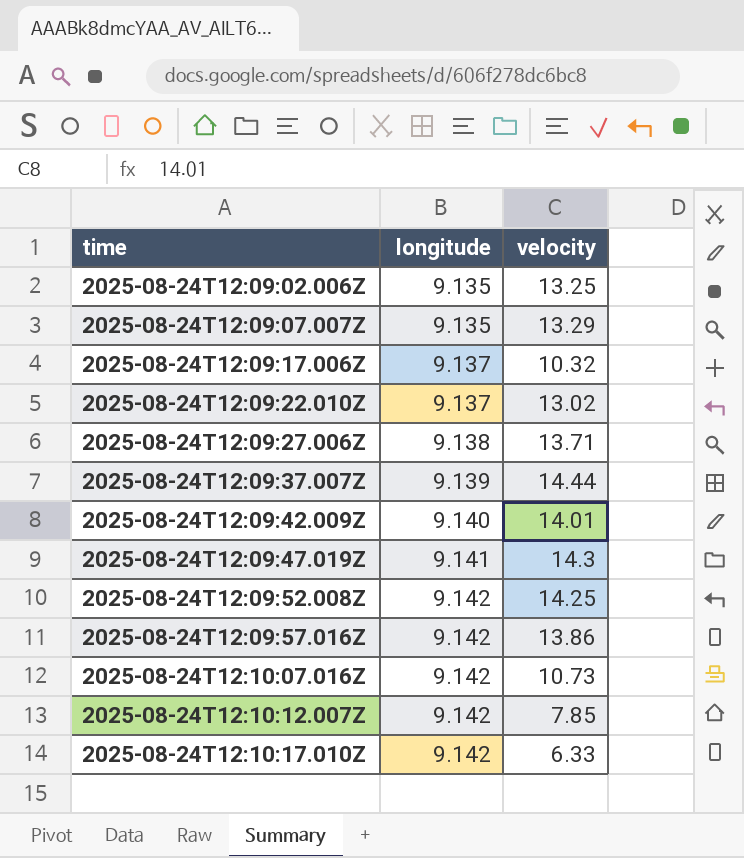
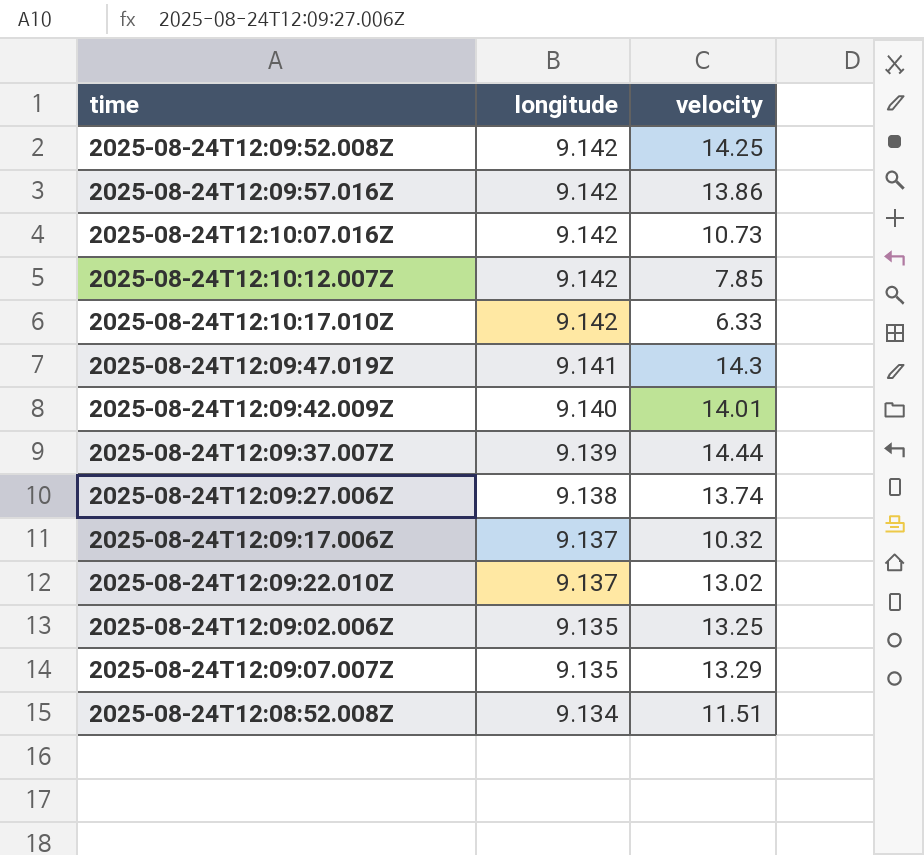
row order: time ascending -> longitude descending
2025-08-24T12:09:27.006Z | velocity: 13.71 -> 13.74
row 2025-08-24T12:08:52.008Z: none -> 9.134 | 11.51

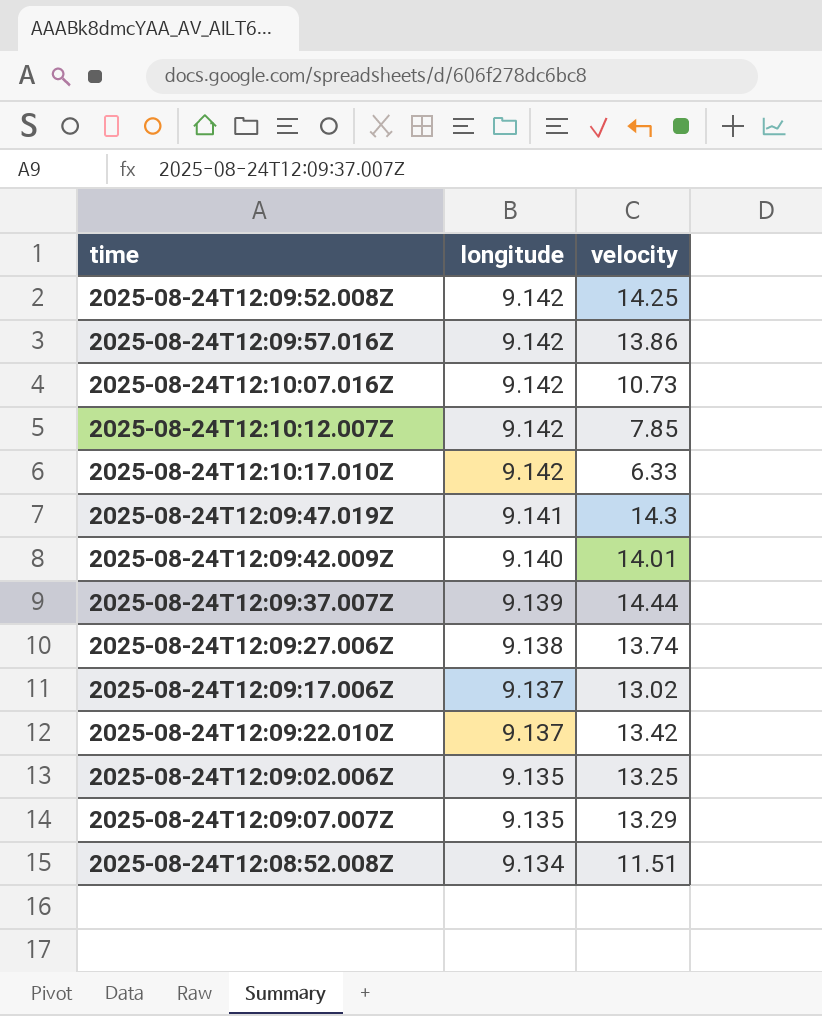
2025-08-24T12:09:17.006Z | velocity: 10.32 -> 13.02
2025-08-24T12:09:22.010Z | velocity: 13.02 -> 13.42

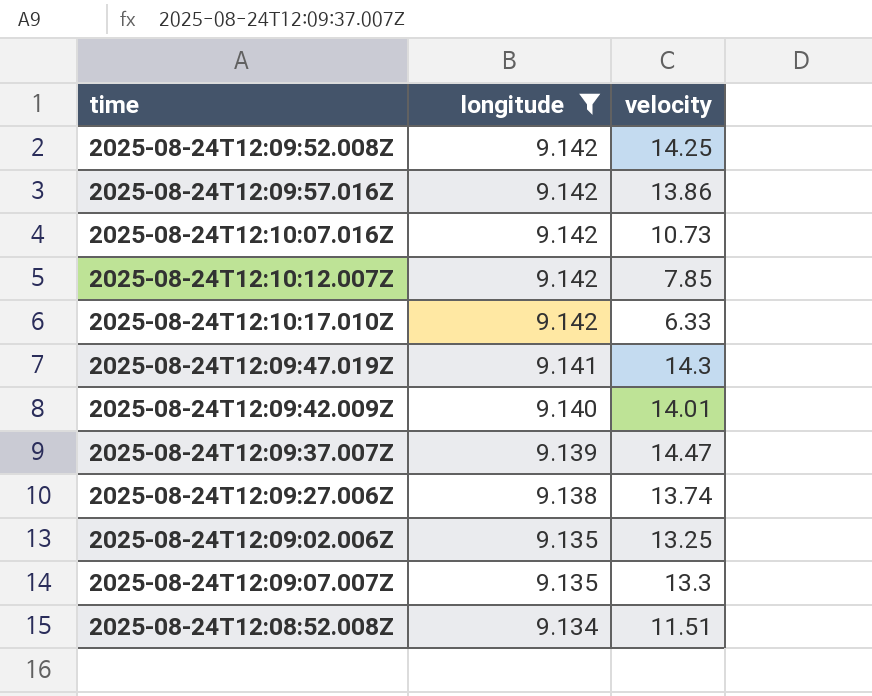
filter: none -> longitude != 9.137
2025-08-24T12:09:37.007Z | velocity: 14.44 -> 14.47
2025-08-24T12:09:07.007Z | velocity: 13.29 -> 13.3

